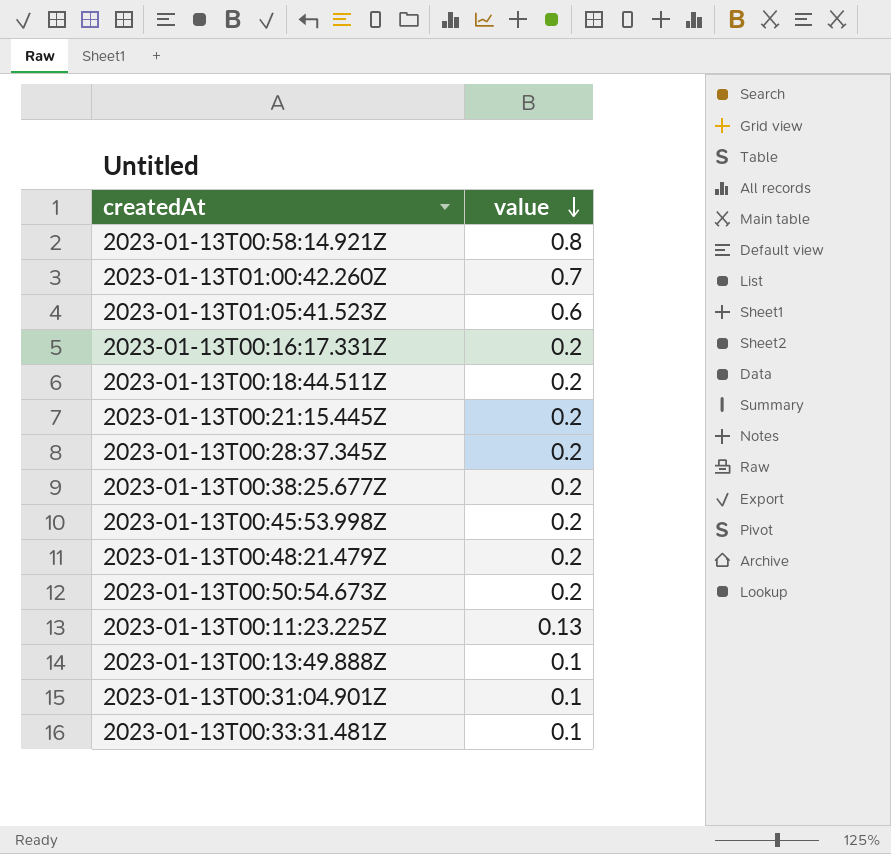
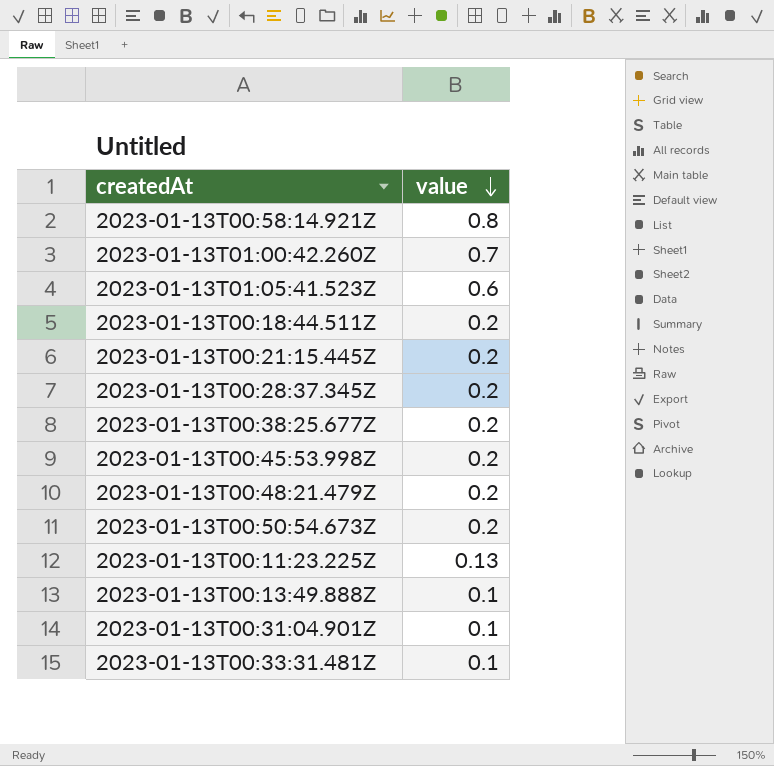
row 2023-01-13T00:16:17.331Z: 0.2 -> none

